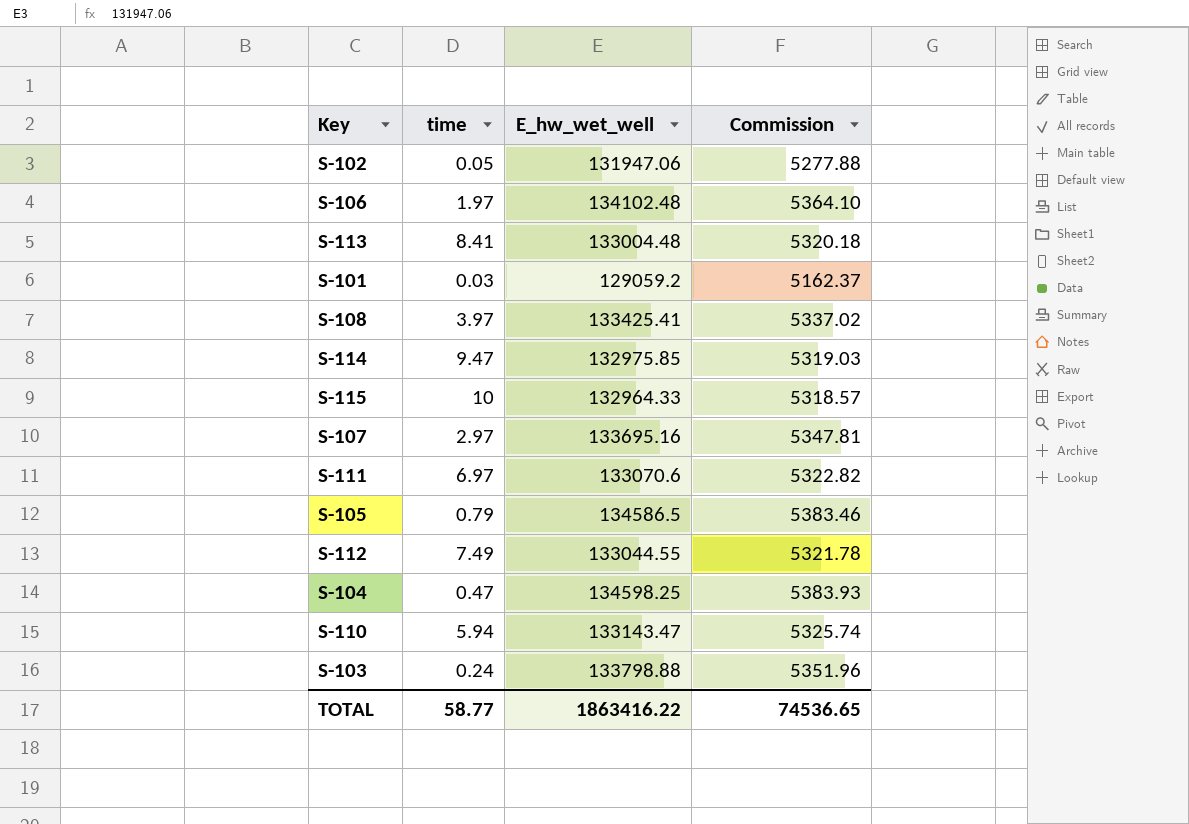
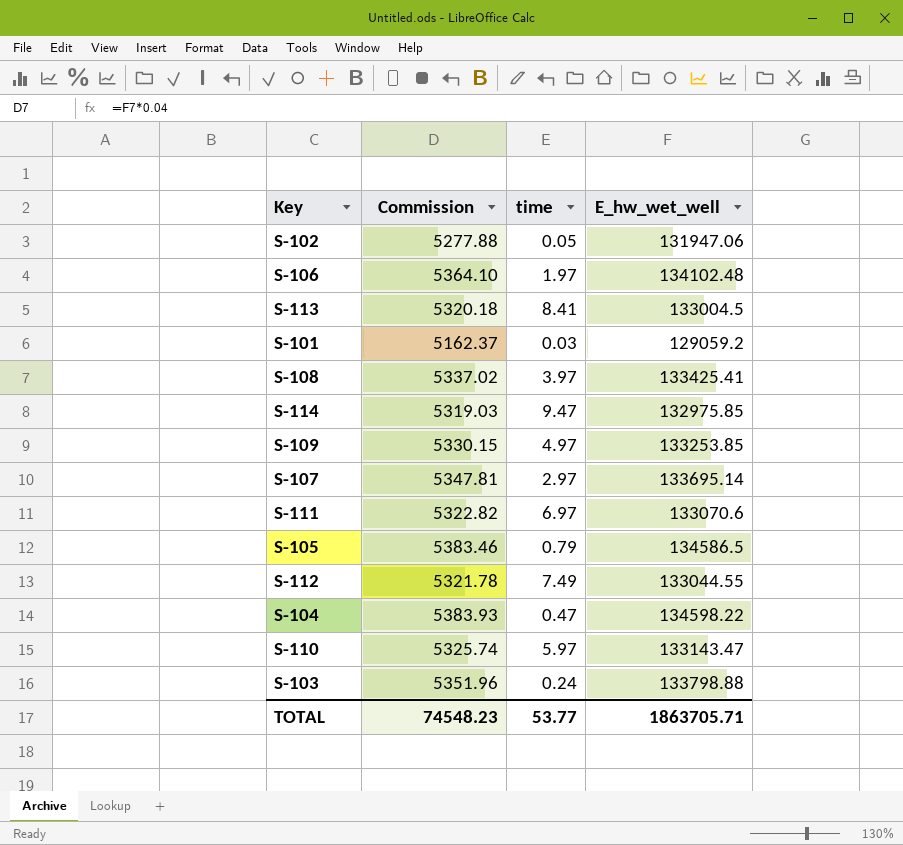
column Commission | position: 4 -> 2
row S-115: 10 | 132964.33 | 5318.57 -> none
S-113 | E_hw_wet_well: 133004.48 -> 133004.5
row S-109: none -> 5330.15 | 4.97 | 133253.85
S-107 | E_hw_wet_well: 133695.16 -> 133695.14
S-104 | E_hw_wet_well: 134598.25 -> 134598.22
S-110 | time: 5.94 -> 5.97
TOTAL | Commission: 74536.65 -> 74548.23
TOTAL | time: 58.77 -> 53.77
TOTAL | E_hw_wet_well: 1863416.22 -> 1863705.71

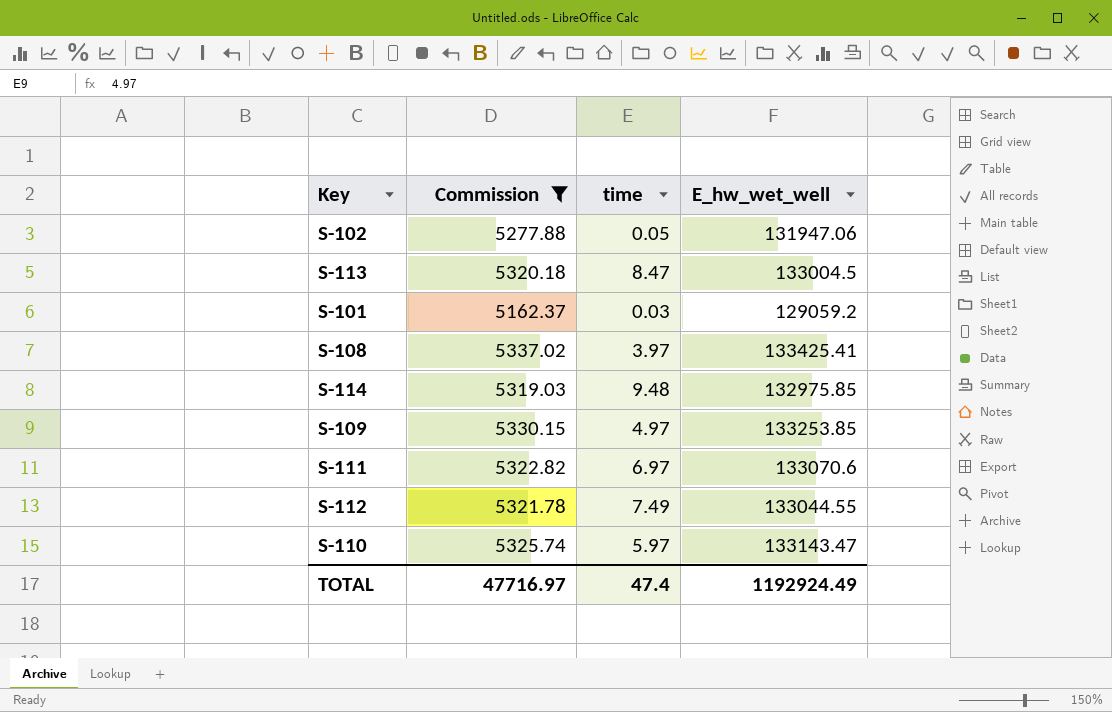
filter: none -> Commission <= 5337.02
S-113 | time: 8.41 -> 8.47
S-114 | time: 9.47 -> 9.48
TOTAL | Commission: 74548.23 -> 47716.97
TOTAL | time: 53.77 -> 47.4
TOTAL | E_hw_wet_well: 1863705.71 -> 1192924.49

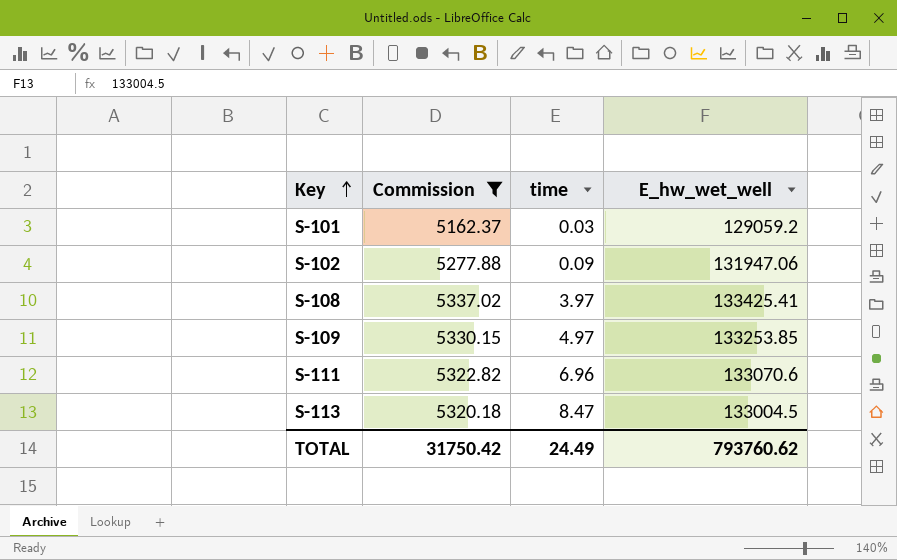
row order: none -> Key ascending
row S-114: 5319.03 | 9.48 | 132975.85 -> none
row S-112: 5321.78 | 7.49 | 133044.55 -> none
row S-110: 5325.74 | 5.97 | 133143.47 -> none
S-102 | time: 0.05 -> 0.09
S-111 | time: 6.97 -> 6.96
TOTAL | Commission: 47716.97 -> 31750.42
TOTAL | time: 47.4 -> 24.49
TOTAL | E_hw_wet_well: 1192924.49 -> 793760.62

